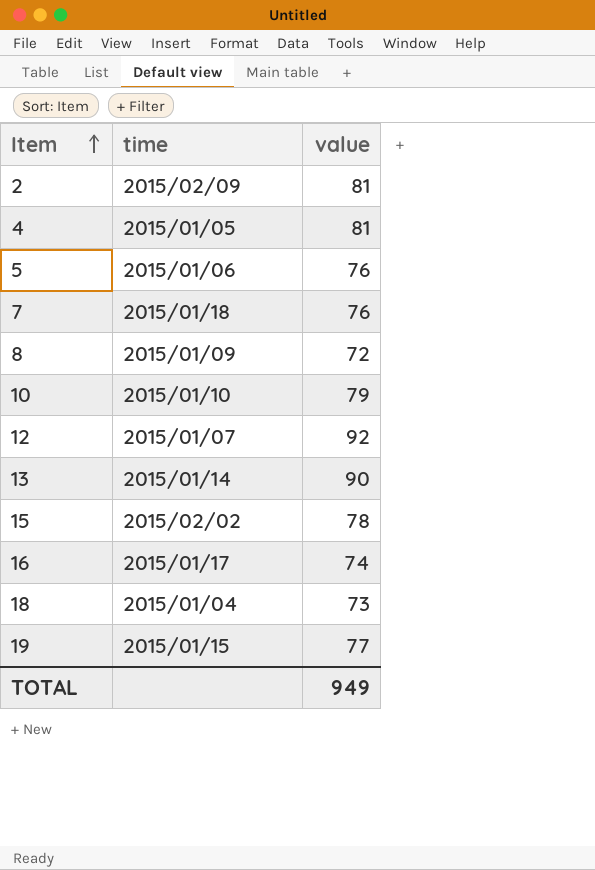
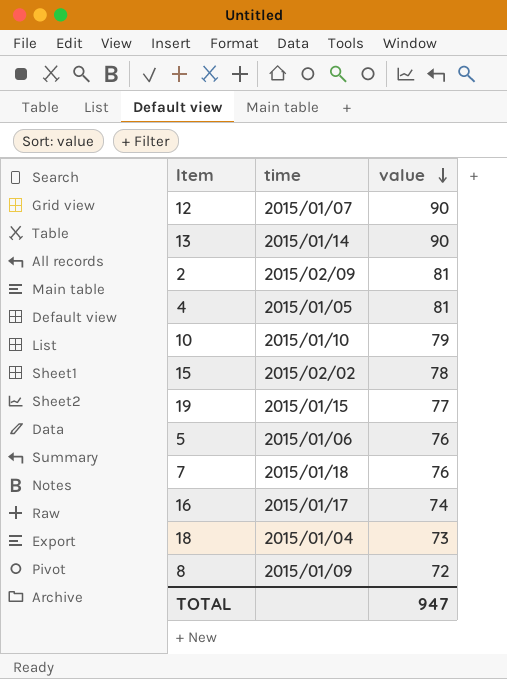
row order: Item ascending -> value descending
12 | value: 92 -> 90
TOTAL | value: 949 -> 947

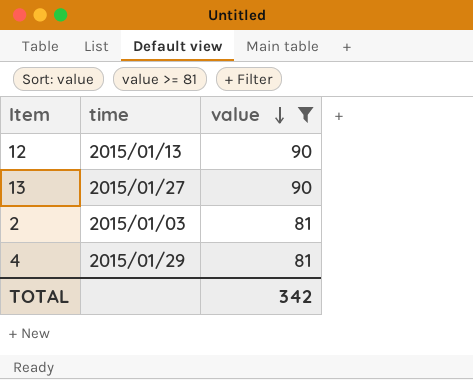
filter: none -> value >= 81
12 | time: 2015/01/07 -> 2015/01/13
13 | time: 2015/01/14 -> 2015/01/27
2 | time: 2015/02/09 -> 2015/01/03
4 | time: 2015/01/05 -> 2015/01/29
TOTAL | value: 947 -> 342

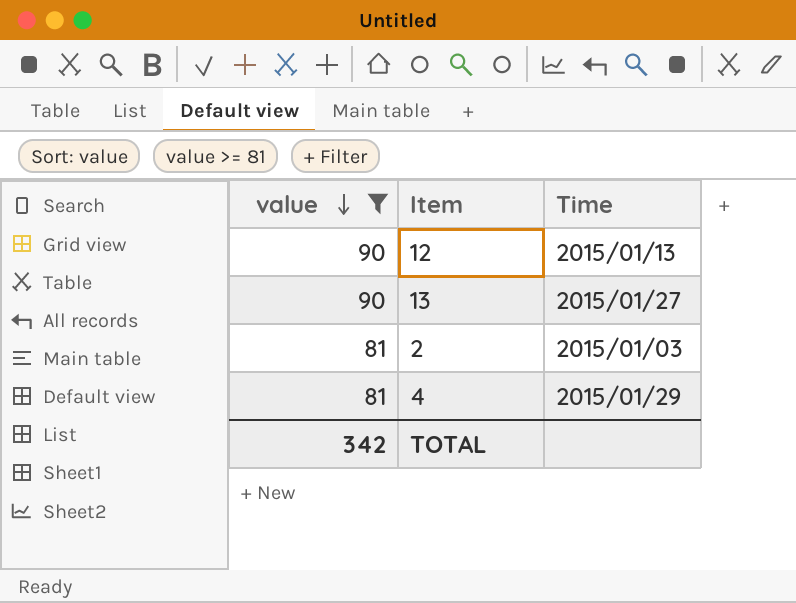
column value | position: 3 -> 1
column name: time -> Time

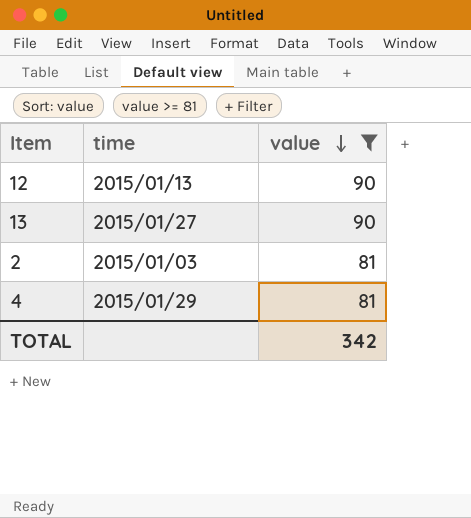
column name: Time -> time
column value | position: 1 -> 3

